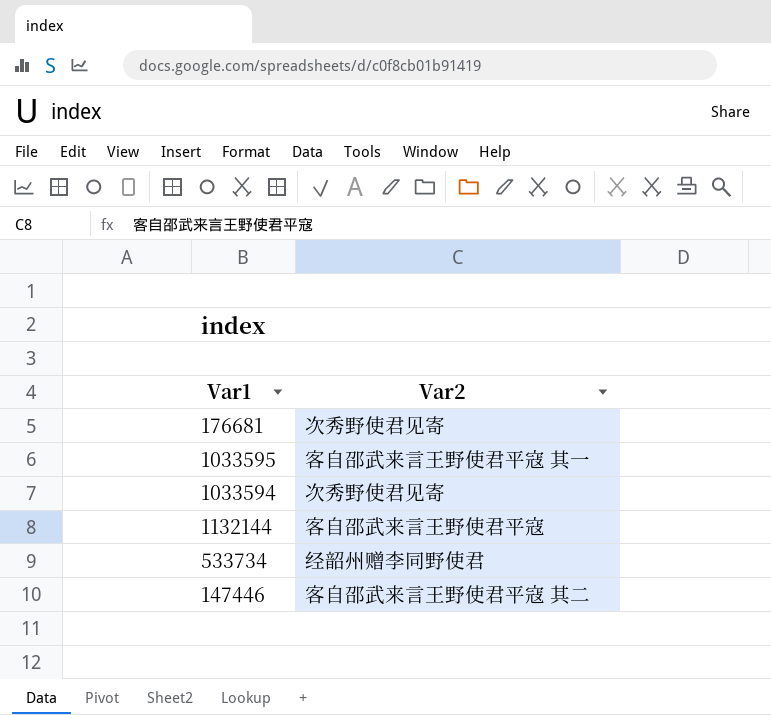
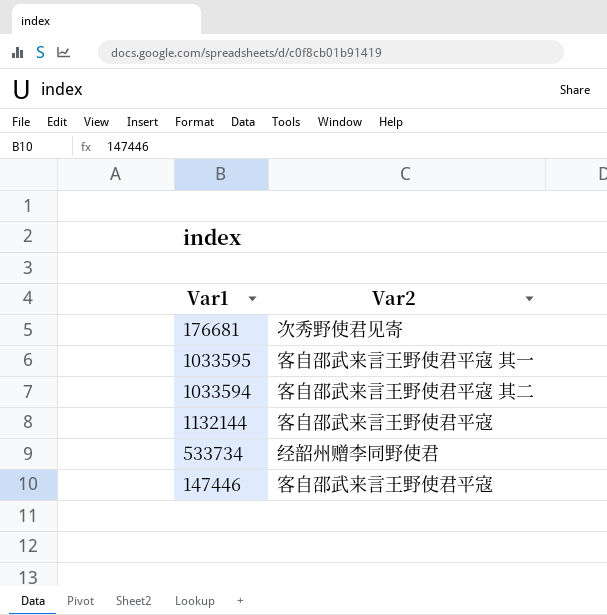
1033594 | Var2: 次秀野使君见寄 -> 客自邵武来言王野使君平寇 其二
147446 | Var2: 客自邵武来言王野使君平寇 其二 -> 客自邵武来言王野使君平寇

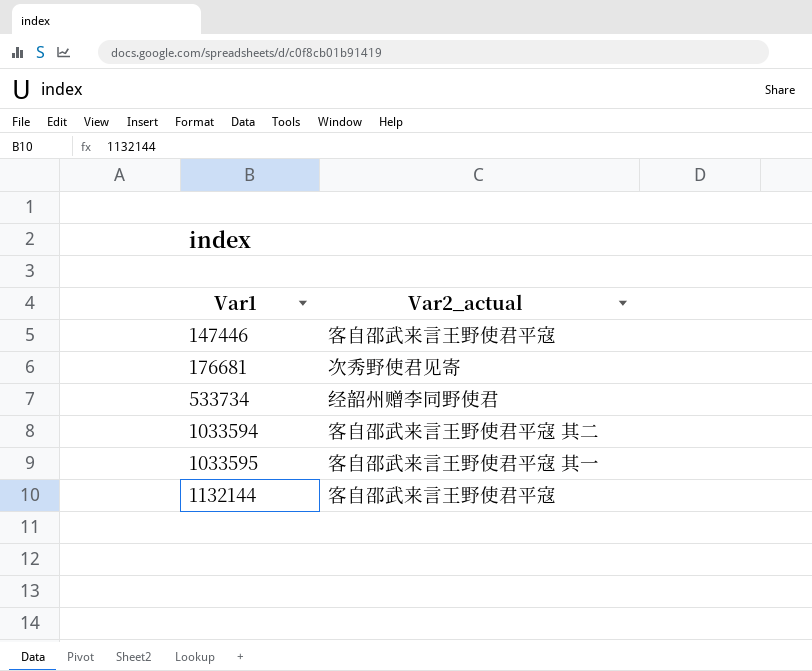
row order: none -> Var1 ascending
column name: Var2 -> Var2_actual

